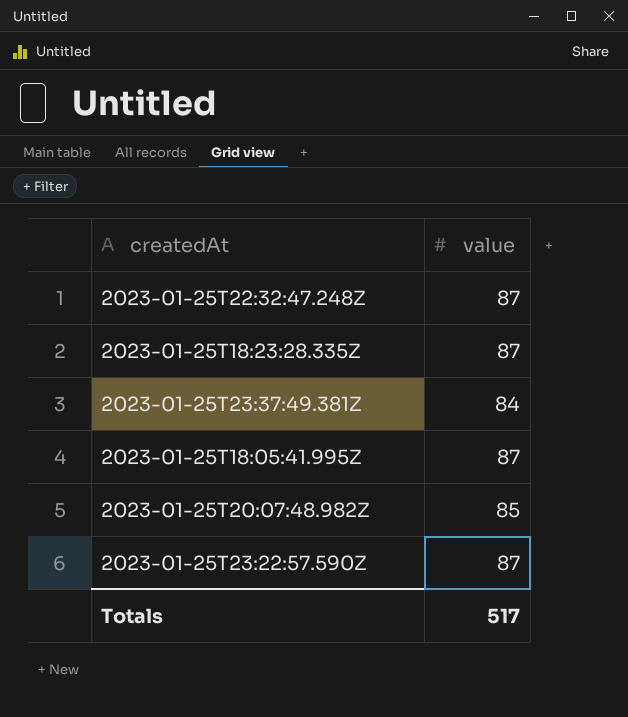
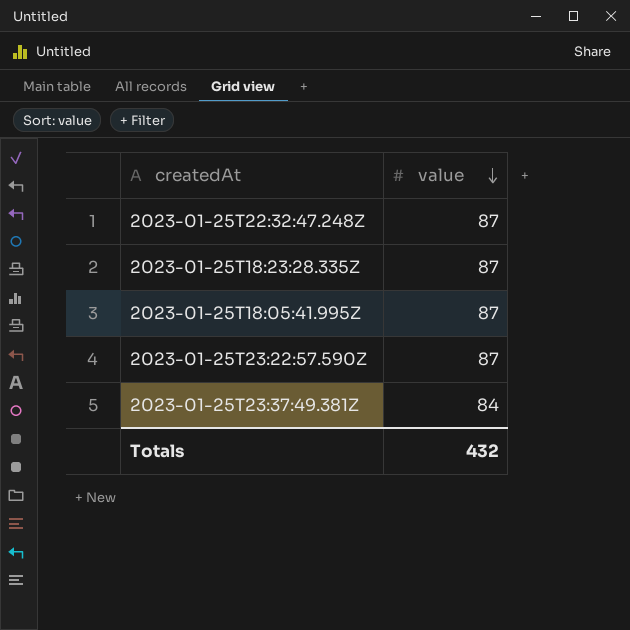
row order: none -> value descending
row 2023-01-25T20:07:48.982Z: 85 -> none
Totals | value: 517 -> 432

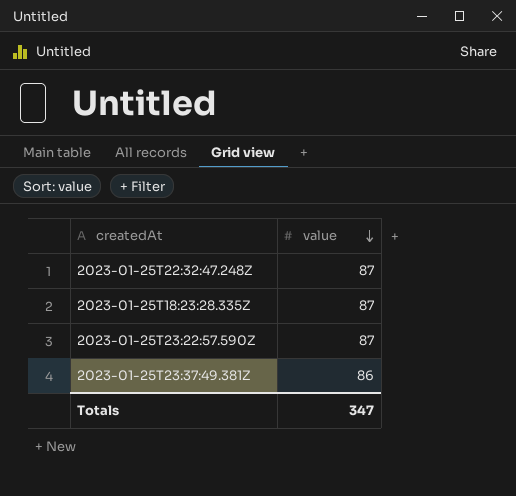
row 2023-01-25T18:05:41.995Z: 87 -> none
2023-01-25T23:37:49.381Z | value: 84 -> 86
Totals | value: 432 -> 347

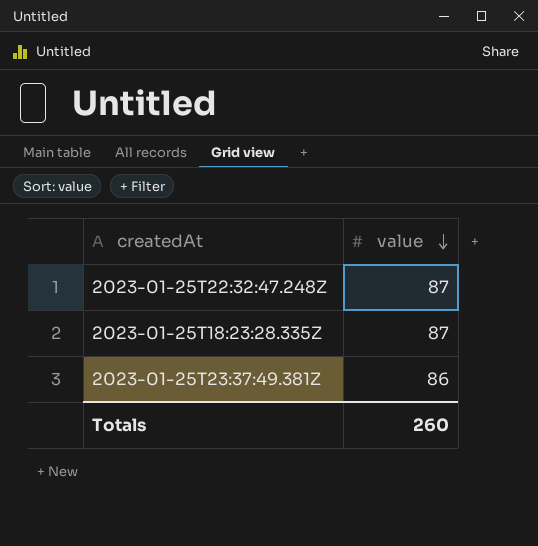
row 2023-01-25T23:22:57.590Z: 87 -> none
Totals | value: 347 -> 260

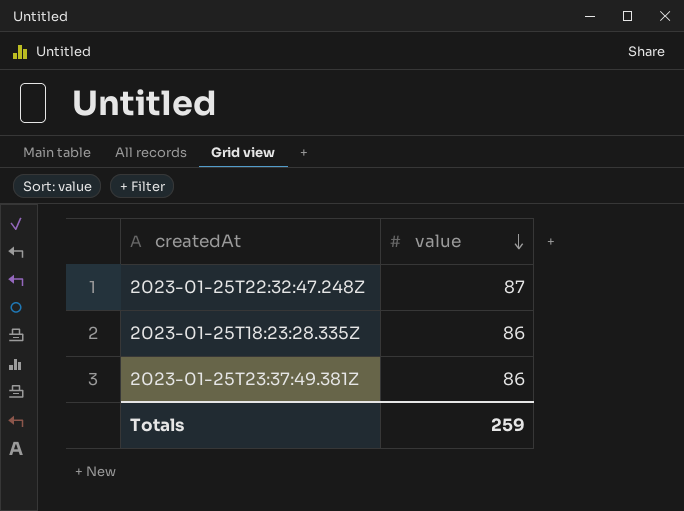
2023-01-25T18:23:28.335Z | value: 87 -> 86
Totals | value: 260 -> 259

